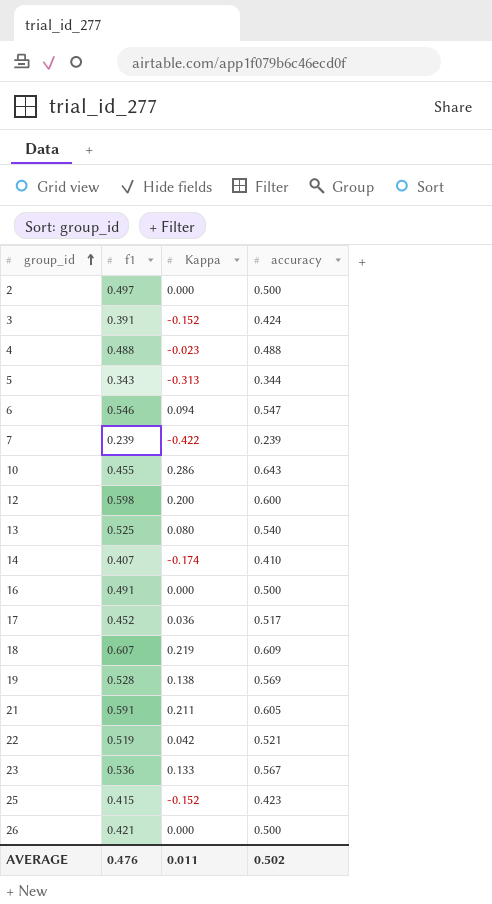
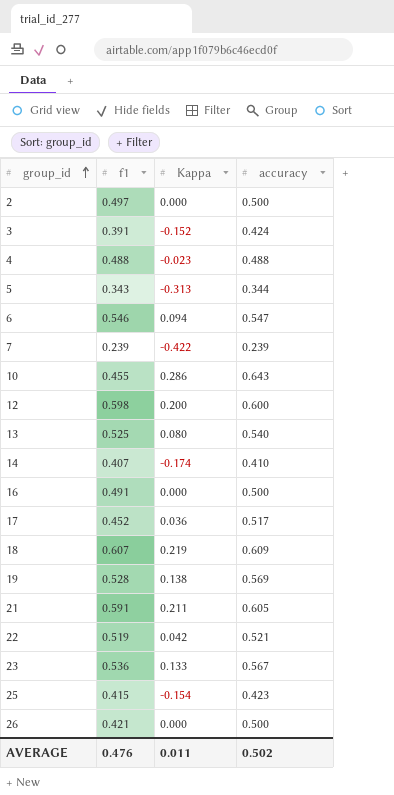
25 | Kappa: -0.152 -> -0.154

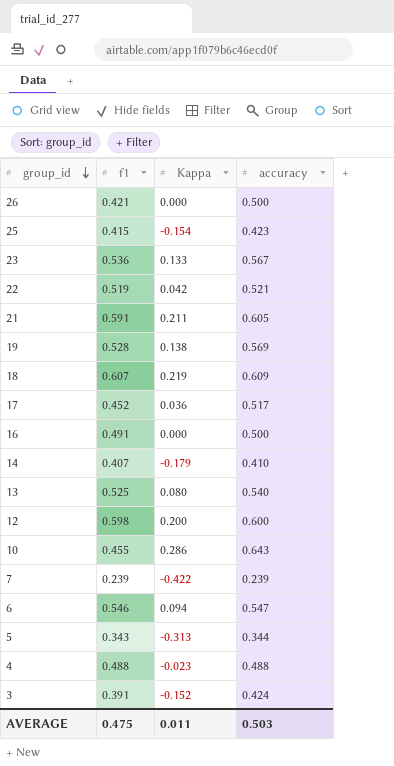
row order: group_id ascending -> group_id descending
row 2: 0.497 | 0.000 | 0.500 -> none
14 | Kappa: -0.174 -> -0.179
AVERAGE | f1: 0.476 -> 0.475
AVERAGE | accuracy: 0.502 -> 0.503

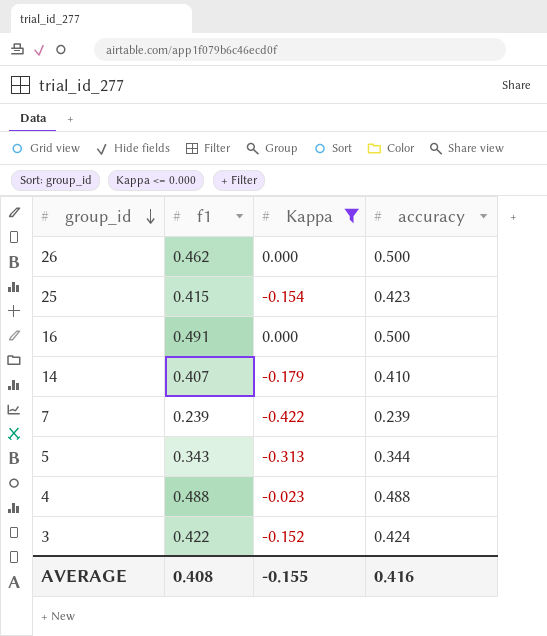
filter: none -> Kappa <= 0.000
26 | f1: 0.421 -> 0.462
3 | f1: 0.391 -> 0.422
AVERAGE | f1: 0.475 -> 0.408
AVERAGE | Kappa: 0.011 -> -0.155
AVERAGE | accuracy: 0.503 -> 0.416

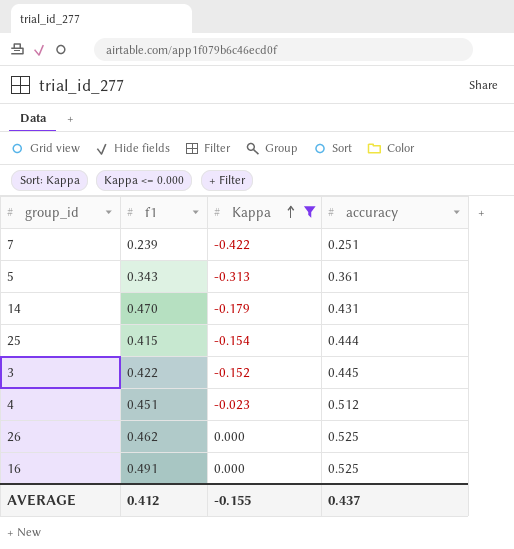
row order: group_id descending -> Kappa ascending
7 | accuracy: 0.239 -> 0.251
5 | accuracy: 0.344 -> 0.361
14 | f1: 0.407 -> 0.470
14 | accuracy: 0.410 -> 0.431
25 | accuracy: 0.423 -> 0.444
3 | accuracy: 0.424 -> 0.445
4 | f1: 0.488 -> 0.451
4 | accuracy: 0.488 -> 0.512
26 | accuracy: 0.500 -> 0.525
16 | accuracy: 0.500 -> 0.525
AVERAGE | f1: 0.408 -> 0.412
AVERAGE | accuracy: 0.416 -> 0.437

